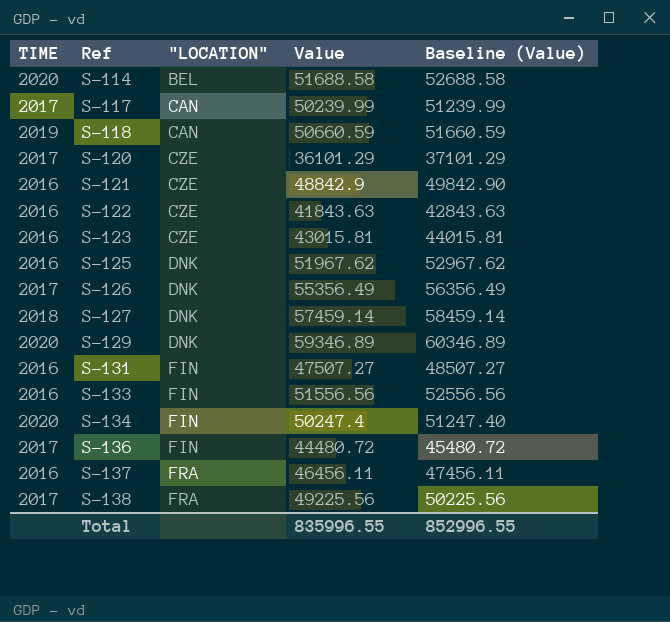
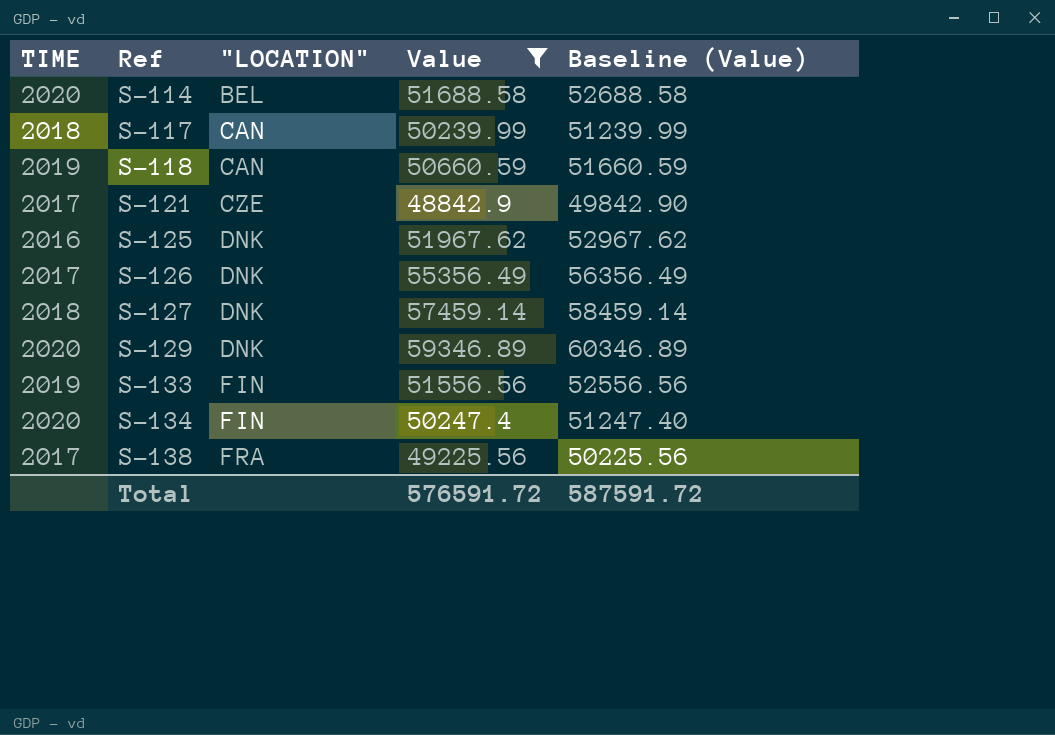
filter: none -> Value >= 48842.9
S-117 | TIME: 2017 -> 2018
S-121 | TIME: 2016 -> 2017
S-133 | TIME: 2016 -> 2019
Total | Value: 835996.55 -> 576591.72
Total | Baseline (Value): 852996.55 -> 587591.72

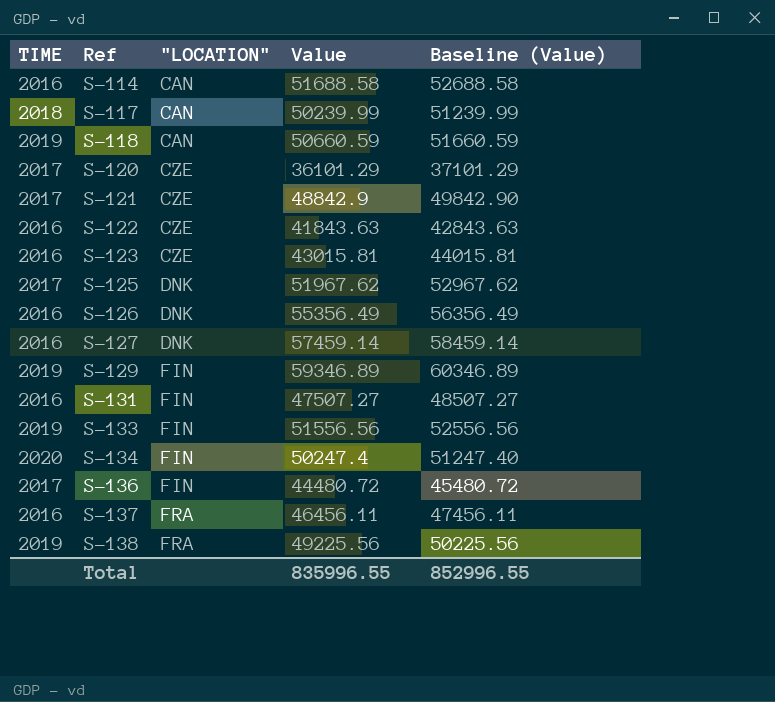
filter: Value >= 48842.9 -> none
S-114 | TIME: 2020 -> 2016
S-114 | "LOCATION": BEL -> CAN
S-125 | TIME: 2016 -> 2017
S-126 | TIME: 2017 -> 2016
S-127 | TIME: 2018 -> 2016
S-129 | TIME: 2020 -> 2019
S-129 | "LOCATION": DNK -> FIN
S-138 | TIME: 2017 -> 2019
Total | Value: 576591.72 -> 835996.55
Total | Baseline (Value): 587591.72 -> 852996.55

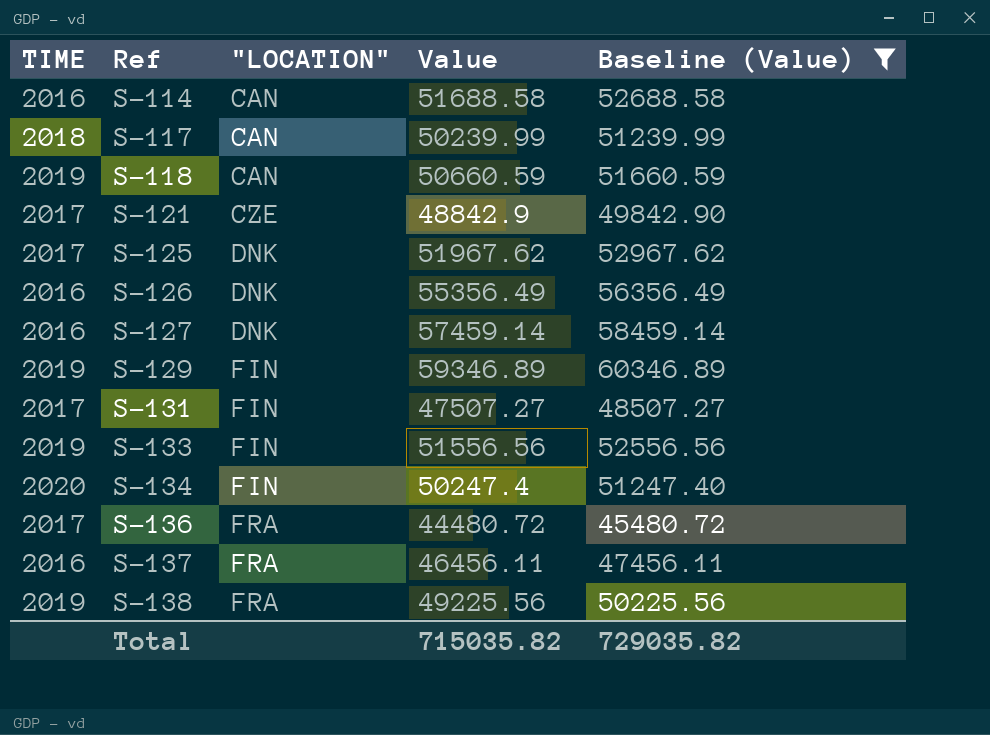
filter: none -> Baseline (Value) >= 45480.72
S-131 | TIME: 2016 -> 2017
S-136 | "LOCATION": FIN -> FRA
Total | Value: 835996.55 -> 715035.82
Total | Baseline (Value): 852996.55 -> 729035.82

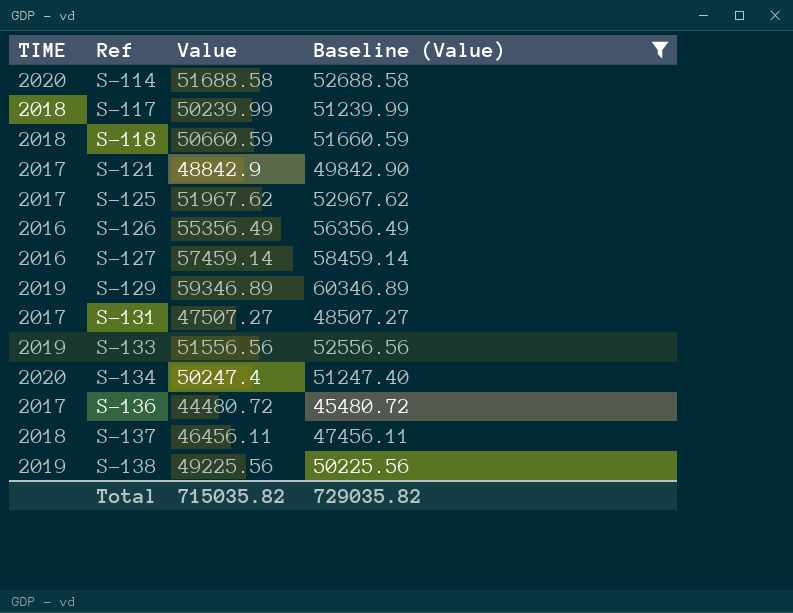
column "LOCATION" | position: 3 -> none
S-114 | TIME: 2016 -> 2020
S-118 | TIME: 2019 -> 2018
S-137 | TIME: 2016 -> 2018

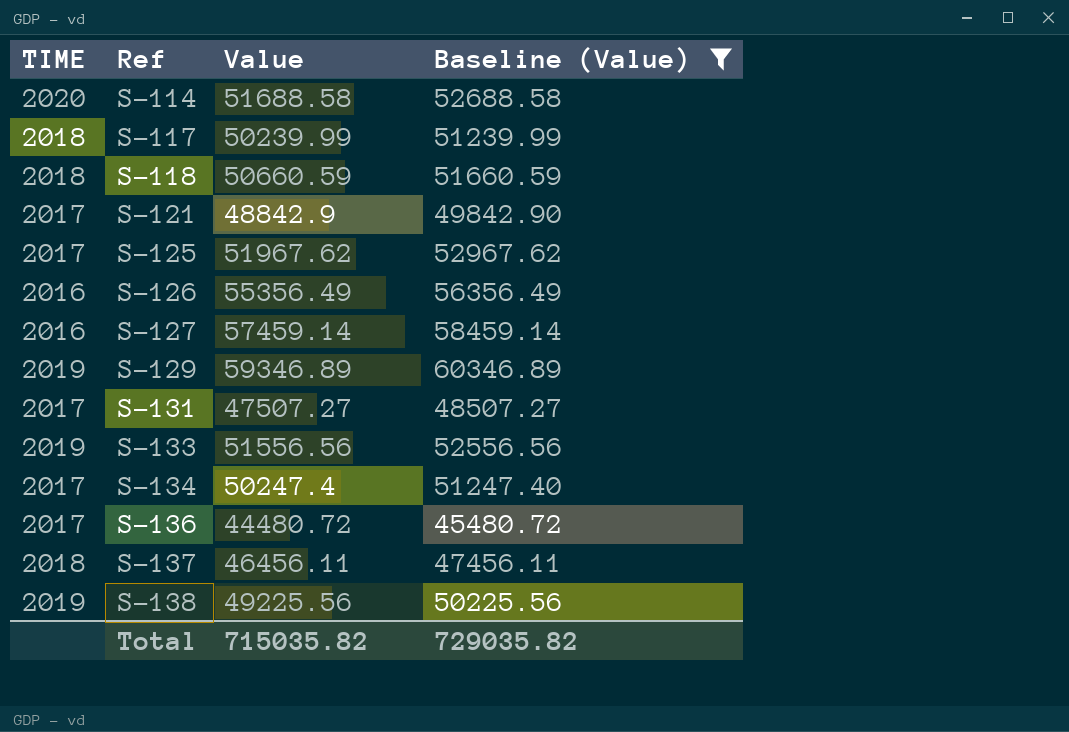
S-134 | TIME: 2020 -> 2017

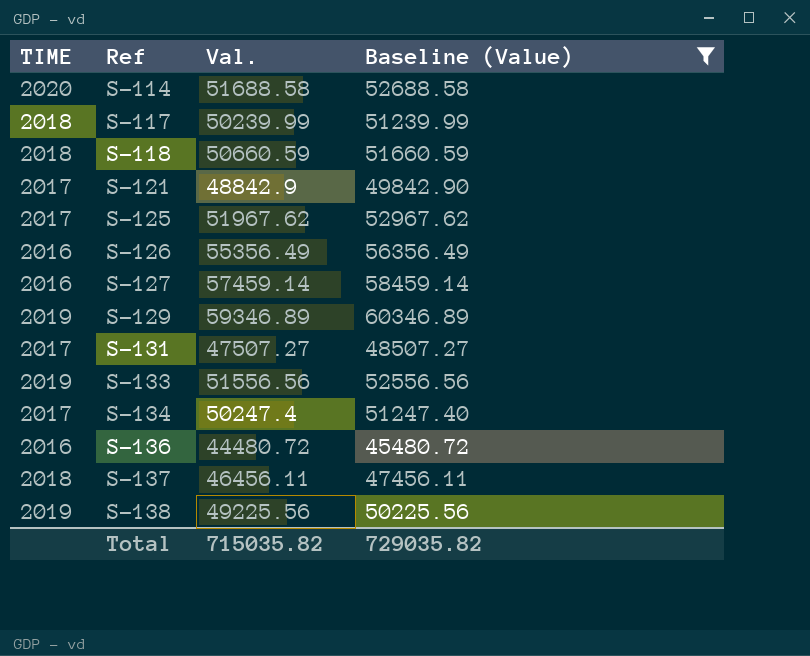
column name: Value -> Val.
S-136 | TIME: 2017 -> 2016

